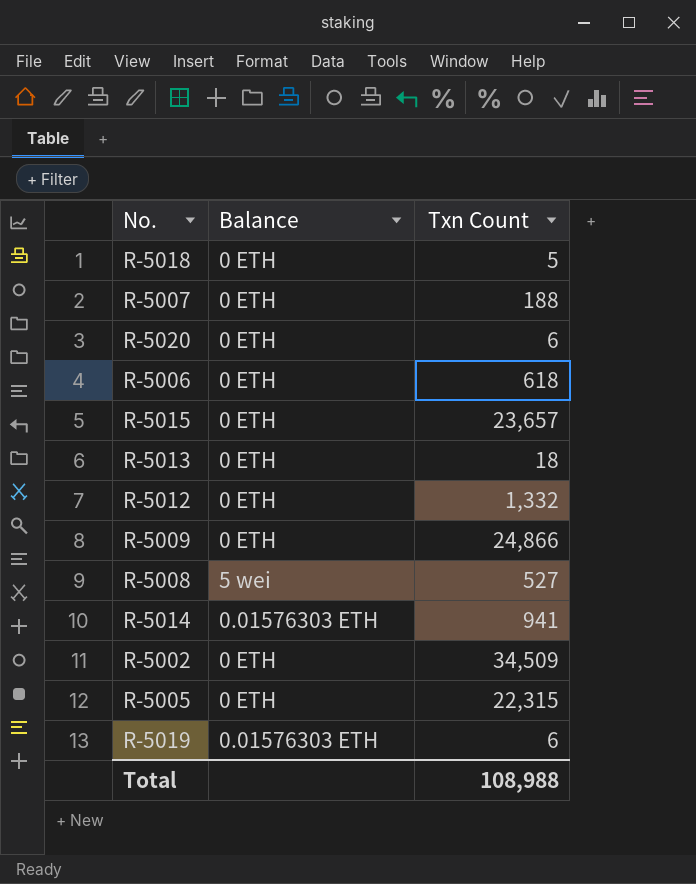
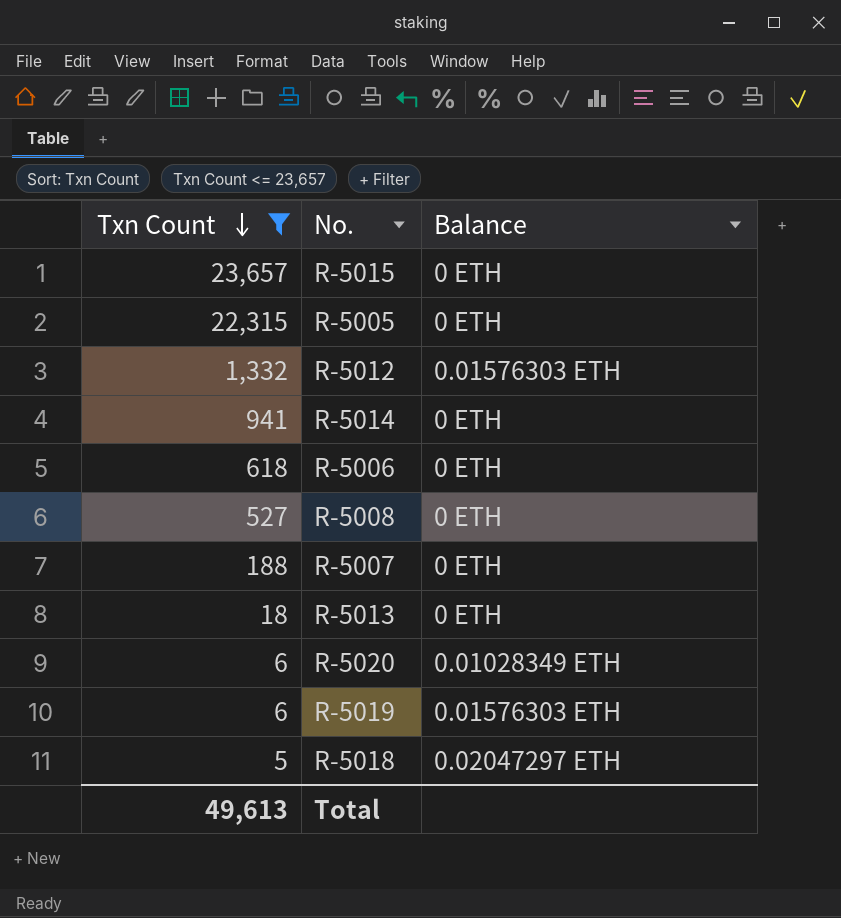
filter: none -> Txn Count <= 23,657
row order: none -> Txn Count descending
column Txn Count | position: 3 -> 1
R-5012 | Balance: 0 ETH -> 0.01576303 ETH
R-5014 | Balance: 0.01576303 ETH -> 0 ETH
R-5008 | Balance: 5 wei -> 0 ETH
R-5020 | Balance: 0 ETH -> 0.01028349 ETH
R-5018 | Balance: 0 ETH -> 0.02047297 ETH
Total | Txn Count: 108,988 -> 49,613

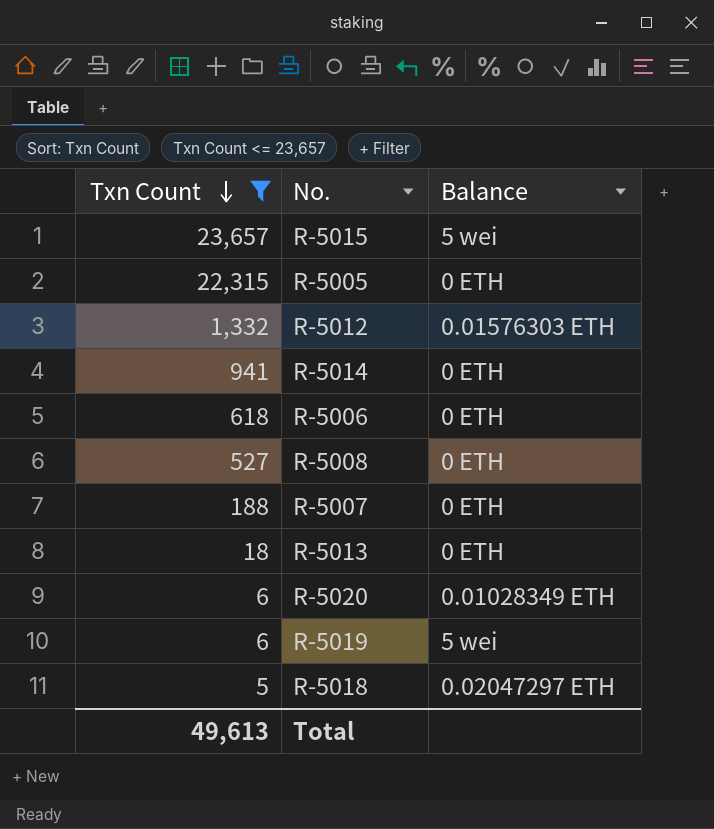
R-5015 | Balance: 0 ETH -> 5 wei
R-5019 | Balance: 0.01576303 ETH -> 5 wei

